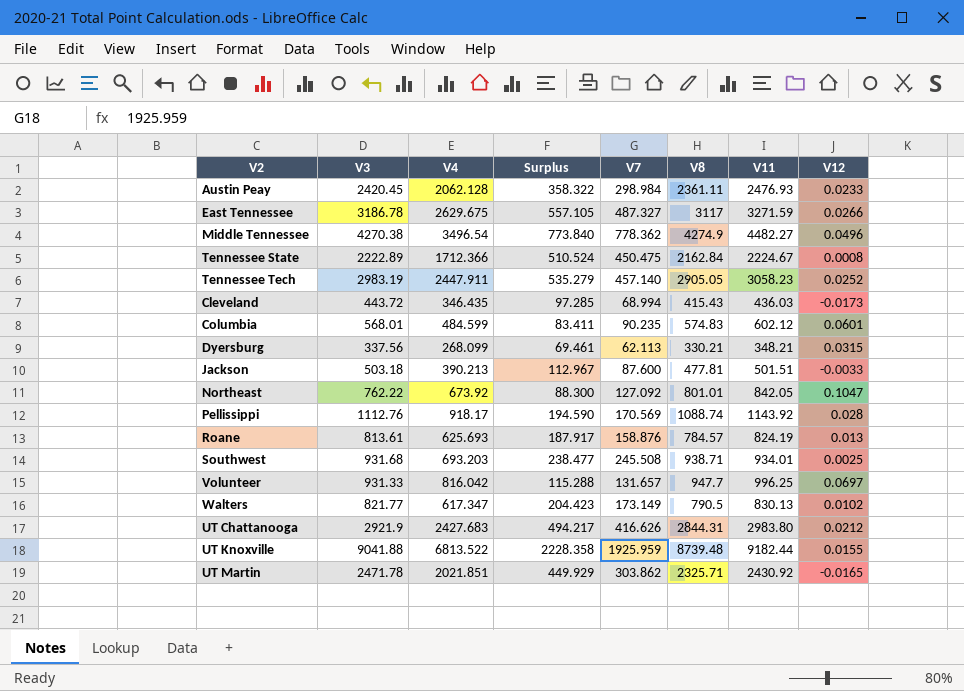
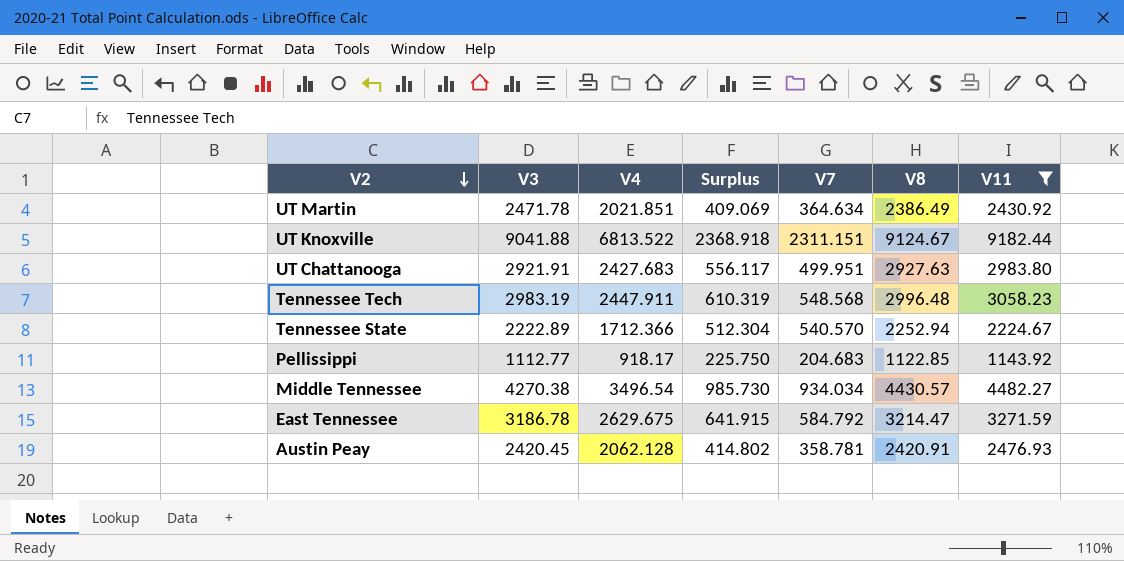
filter: none -> V11 >= 1143.92
row order: none -> V2 descending
column V12 | formula: ([V11] - [V3]) / [V3] -> none
column Surplus | formula: [V3] - [V4] -> [V11] - [V4]
UT Martin | V7: 303.862 -> 364.634
UT Martin | V8: 2325.71 -> 2386.49
UT Knoxville | V7: 1925.959 -> 2311.151
UT Knoxville | V8: 8739.48 -> 9124.67
UT Chattanooga | V3: 2921.9 -> 2921.91
UT Chattanooga | V7: 416.626 -> 499.951
UT Chattanooga | V8: 2844.31 -> 2927.63
Tennessee Tech | V7: 457.140 -> 548.568
Tennessee Tech | V8: 2905.05 -> 2996.48
Tennessee State | V7: 450.475 -> 540.570
Tennessee State | V8: 2162.84 -> 2252.94
Pellissippi | V3: 1112.76 -> 1112.77
Pellissippi | V7: 170.569 -> 204.683
Pellissippi | V8: 1088.74 -> 1122.85
Middle Tennessee | V7: 778.362 -> 934.034
Middle Tennessee | V8: 4274.9 -> 4430.57
East Tennessee | V7: 487.327 -> 584.792
East Tennessee | V8: 3117 -> 3214.47
Austin Peay | V7: 298.984 -> 358.781
Austin Peay | V8: 2361.11 -> 2420.91

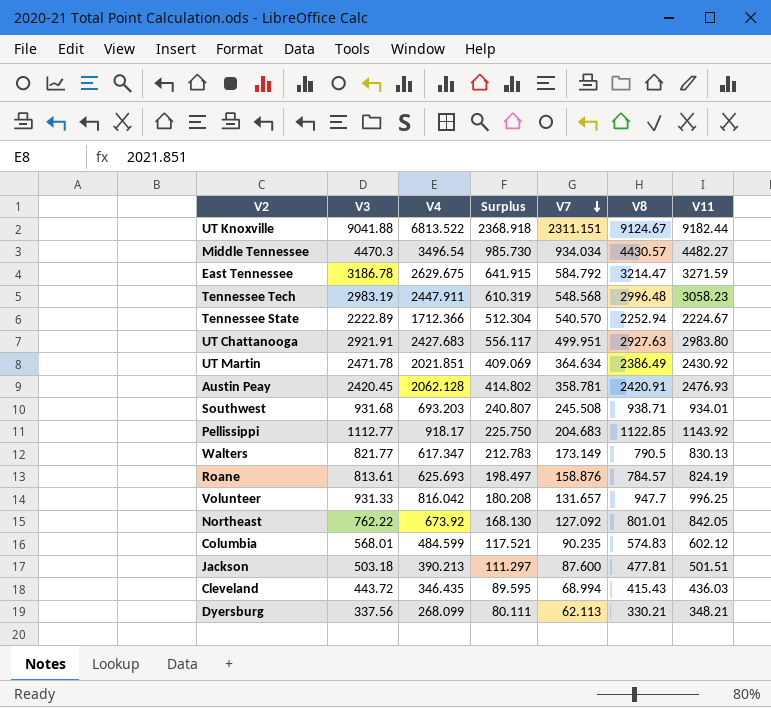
filter: V11 >= 1143.92 -> none
row order: V2 descending -> V7 descending
Middle Tennessee | V3: 4270.38 -> 4470.3

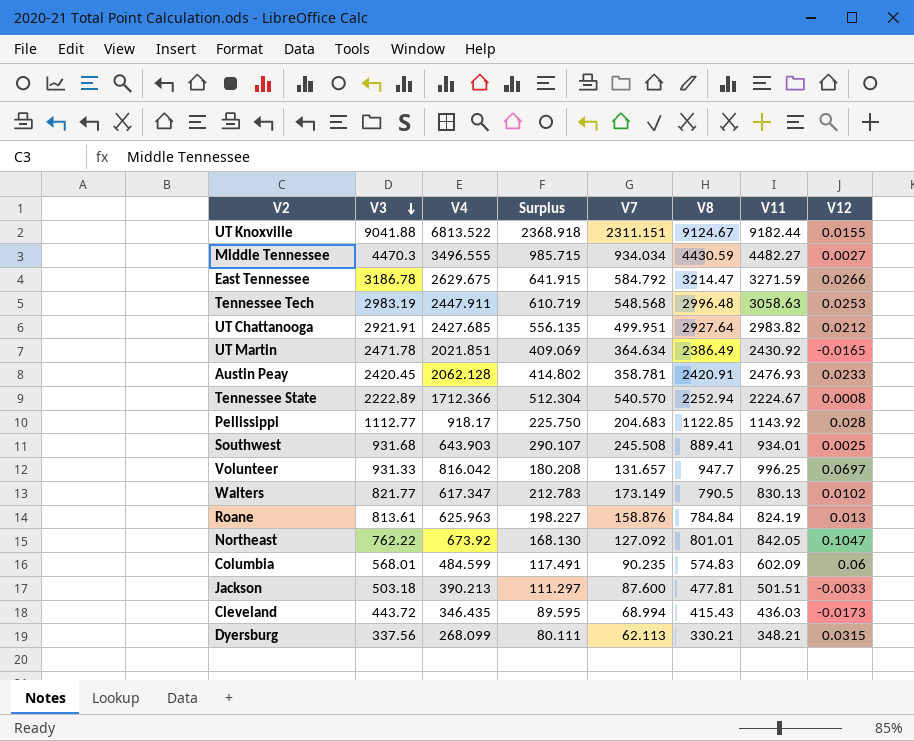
row order: V7 descending -> V3 descending
column V12 | formula: none -> ([V11] - [V3]) / [V3]
Middle Tennessee | V4: 3496.54 -> 3496.555
Middle Tennessee | Surplus: 985.730 -> 985.715
Middle Tennessee | V8: 4430.57 -> 4430.59
Tennessee Tech | Surplus: 610.319 -> 610.719
Tennessee Tech | V11: 3058.23 -> 3058.63
UT Chattanooga | V4: 2427.683 -> 2427.685
UT Chattanooga | Surplus: 556.117 -> 556.135
UT Chattanooga | V8: 2927.63 -> 2927.64
UT Chattanooga | V11: 2983.80 -> 2983.82
Southwest | V4: 693.203 -> 643.903
Southwest | Surplus: 240.807 -> 290.107
Southwest | V8: 938.71 -> 889.41
Roane | V4: 625.693 -> 625.963
Roane | Surplus: 198.497 -> 198.227
Roane | V8: 784.57 -> 784.84
Columbia | Surplus: 117.521 -> 117.491
Columbia | V11: 602.12 -> 602.09

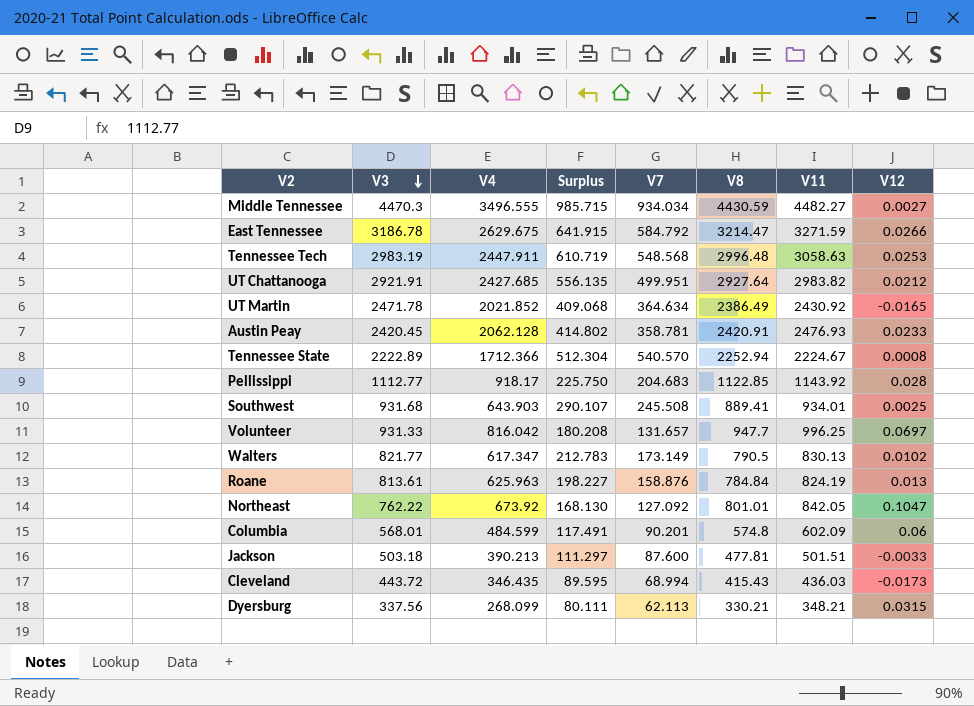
row UT Knoxville: 9041.88 | 6813.522 | 2368.918 | 2311.151 | 9124.67 | 9182.44 | 0.0155 -> none
UT Martin | V4: 2021.851 -> 2021.852
UT Martin | Surplus: 409.069 -> 409.068
Columbia | V7: 90.235 -> 90.201
Columbia | V8: 574.83 -> 574.8

